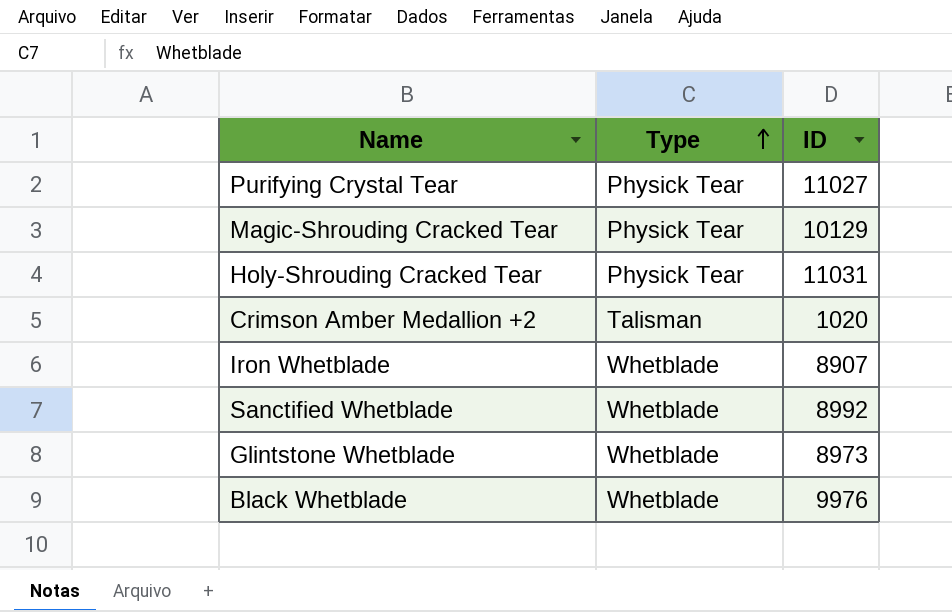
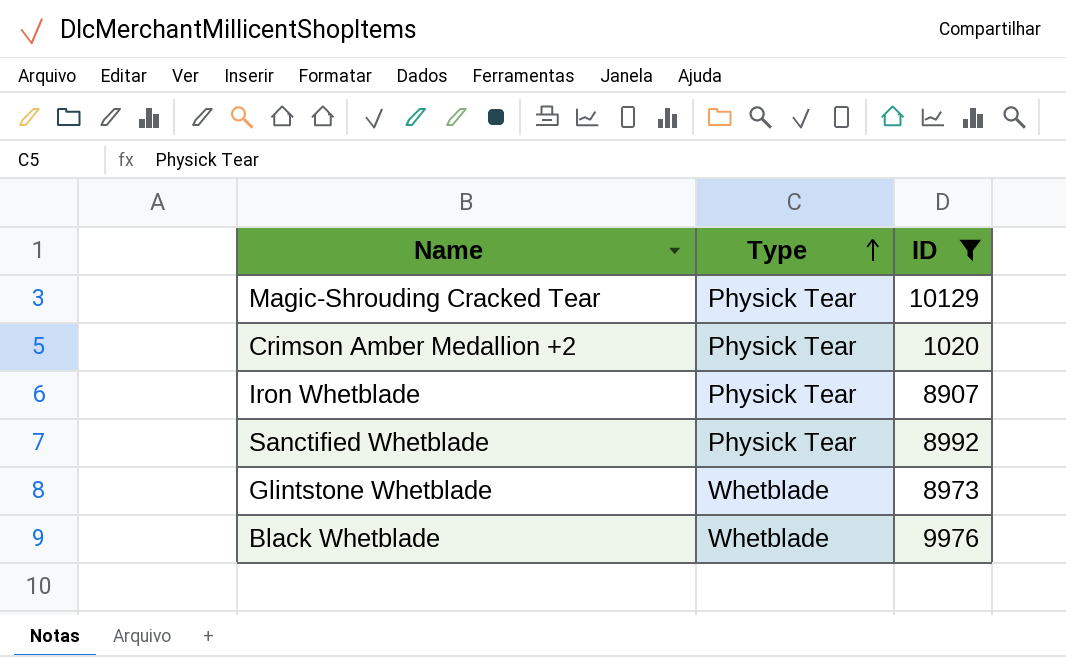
filter: none -> ID <= 10129
Crimson Amber Medallion +2 | Type: Talisman -> Physick Tear
Iron Whetblade | Type: Whetblade -> Physick Tear
Sanctified Whetblade | Type: Whetblade -> Physick Tear

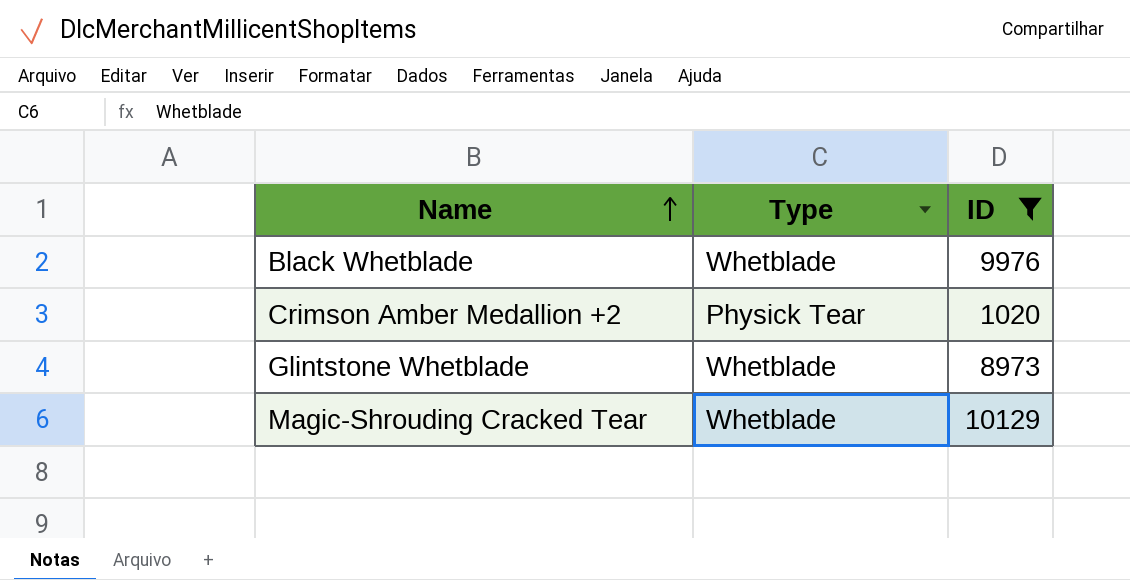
row order: Type ascending -> Name ascending
row Iron Whetblade: Physick Tear | 8907 -> none
row Sanctified Whetblade: Physick Tear | 8992 -> none
Magic-Shrouding Cracked Tear | Type: Physick Tear -> Whetblade

